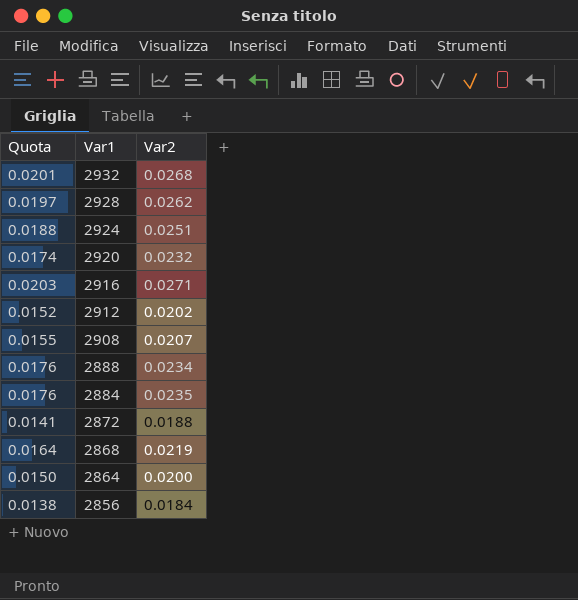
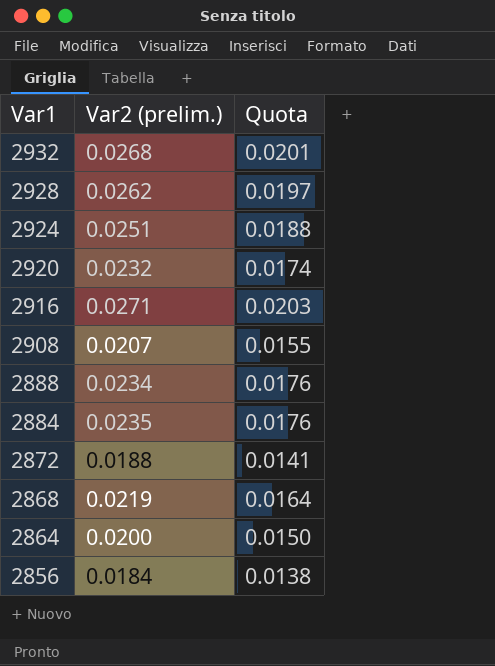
column name: Var2 -> Var2 (prelim.)
column Quota | position: 1 -> 3
row 2912: 0.0152 | 0.0202 -> none

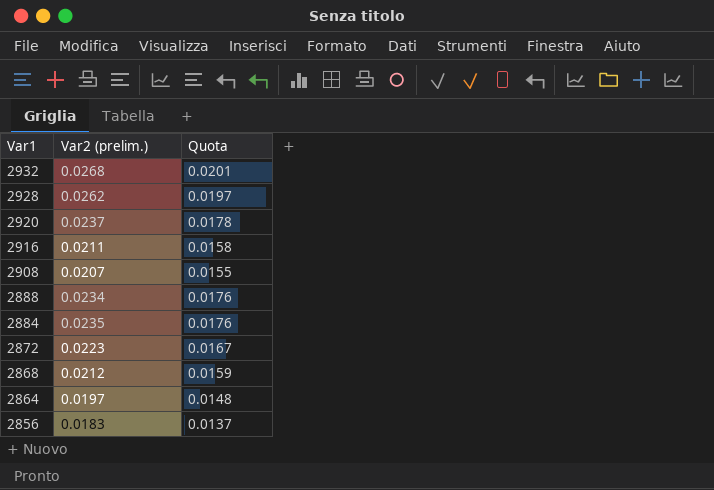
row 2924: 0.0251 | 0.0188 -> none
2920 | Var2 (prelim.): 0.0232 -> 0.0237
2920 | Quota: 0.0174 -> 0.0178
2916 | Var2 (prelim.): 0.0271 -> 0.0211
2916 | Quota: 0.0203 -> 0.0158
2872 | Var2 (prelim.): 0.0188 -> 0.0223
2872 | Quota: 0.0141 -> 0.0167
2868 | Var2 (prelim.): 0.0219 -> 0.0212
2868 | Quota: 0.0164 -> 0.0159
2864 | Var2 (prelim.): 0.0200 -> 0.0197
2864 | Quota: 0.0150 -> 0.0148
2856 | Var2 (prelim.): 0.0184 -> 0.0183
2856 | Quota: 0.0138 -> 0.0137

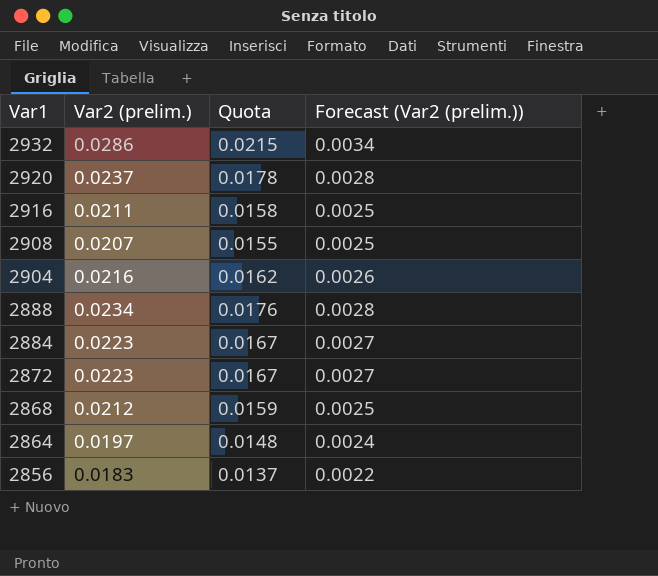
column Forecast (Var2 (prelim.)) | formula: none -> [Var2 (prelim.)] * 0.12
row 2928: 0.0262 | 0.0197 -> none
2932 | Var2 (prelim.): 0.0268 -> 0.0286
2932 | Quota: 0.0201 -> 0.0215
row 2904: none -> 0.0216 | 0.0162 | 0.0026
2884 | Var2 (prelim.): 0.0235 -> 0.0223
2884 | Quota: 0.0176 -> 0.0167

